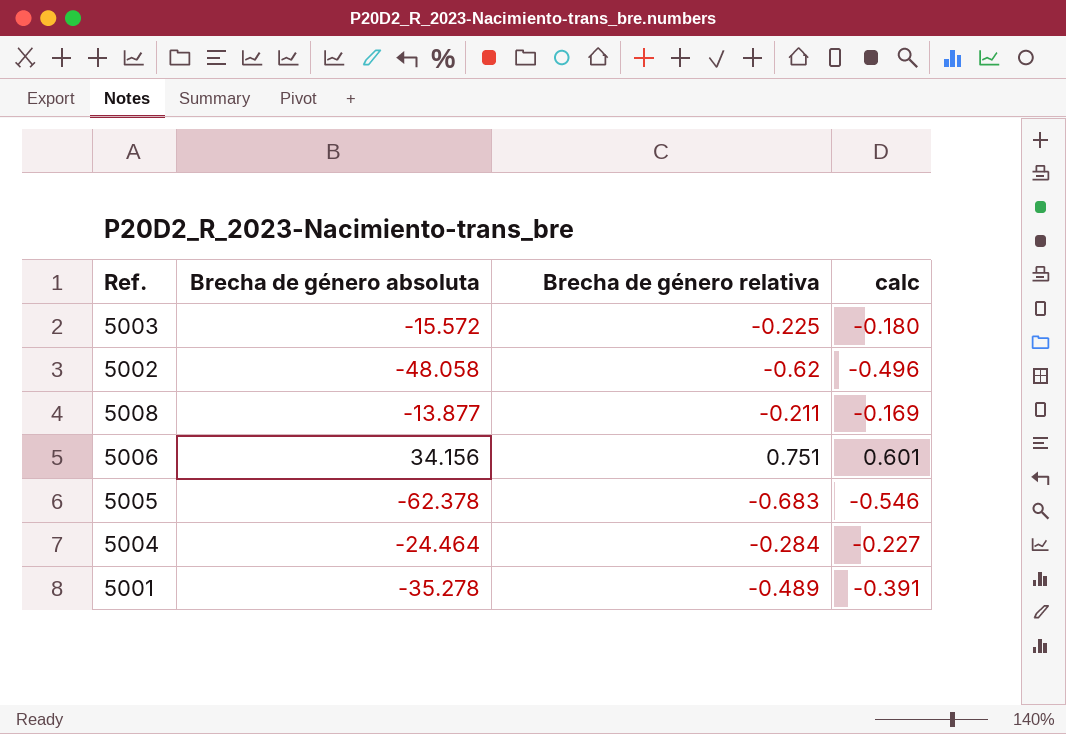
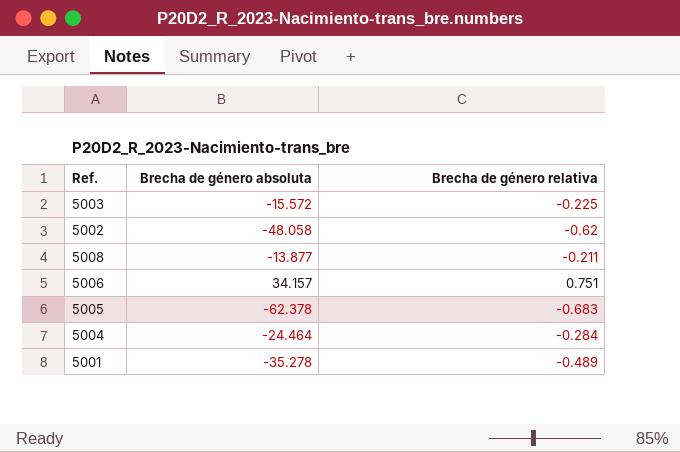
column calc | formula: [Brecha de género relativa] * 0.8 -> none
5006 | Brecha de género absoluta: 34.156 -> 34.157

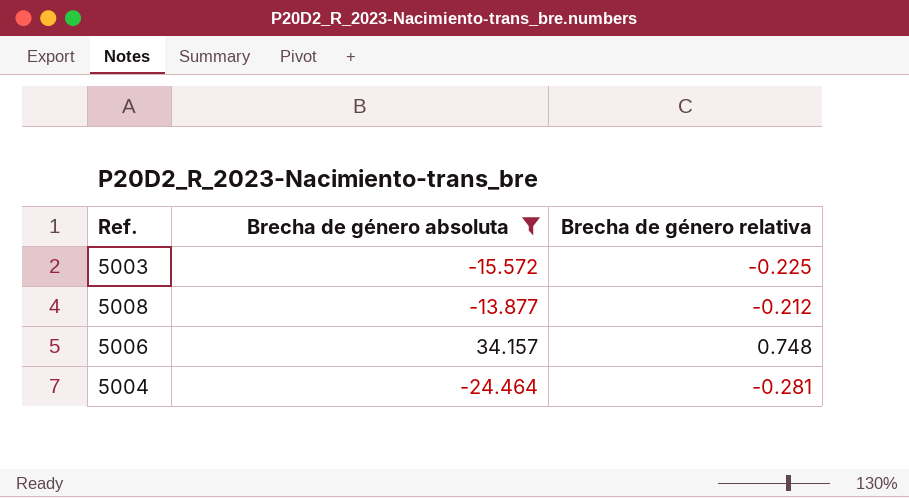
filter: none -> Brecha de género absoluta >= -24.464
5008 | Brecha de género relativa: -0.211 -> -0.212
5006 | Brecha de género relativa: 0.751 -> 0.748
5004 | Brecha de género relativa: -0.284 -> -0.281

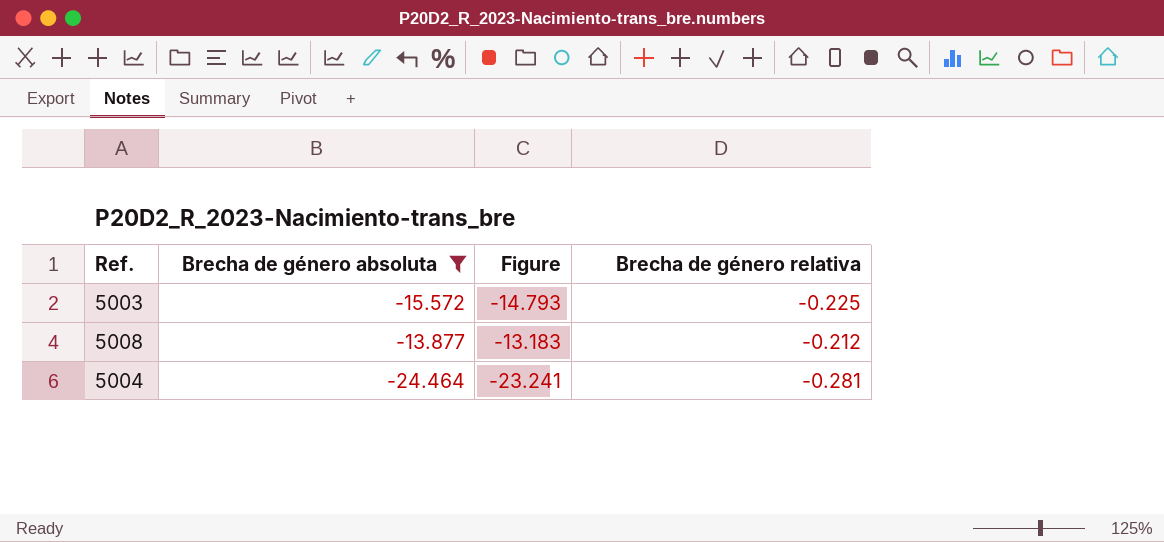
column Figure | formula: none -> [Brecha de género absoluta] * 0.95
row 5006: 34.157 | 0.748 -> none

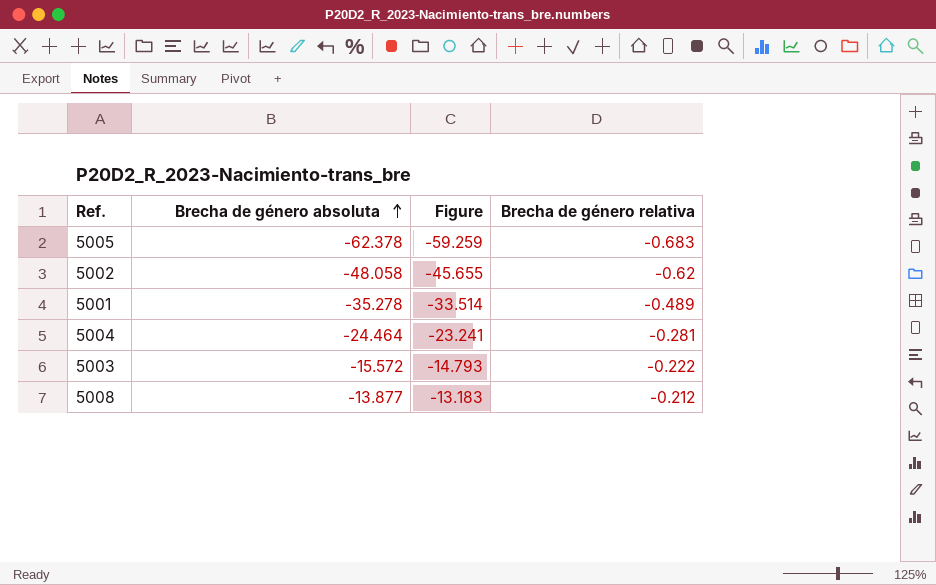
filter: Brecha de género absoluta >= -24.464 -> none
row order: none -> Brecha de género absoluta ascending
5003 | Brecha de género relativa: -0.225 -> -0.222

